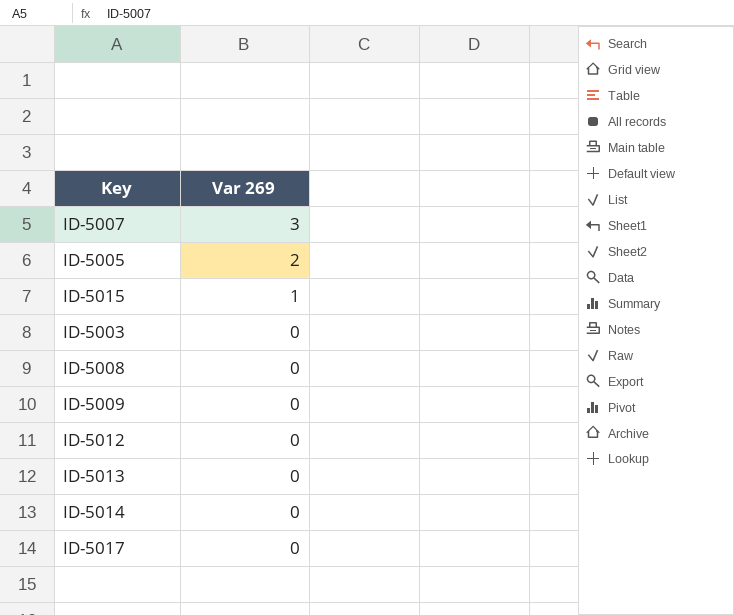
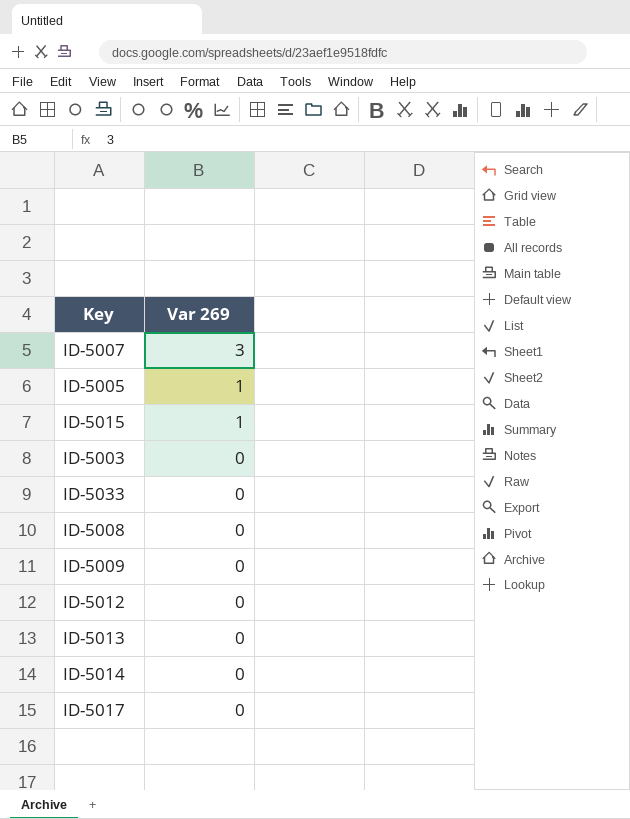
ID-5005 | Var 269: 2 -> 1
row ID-5033: none -> 0

